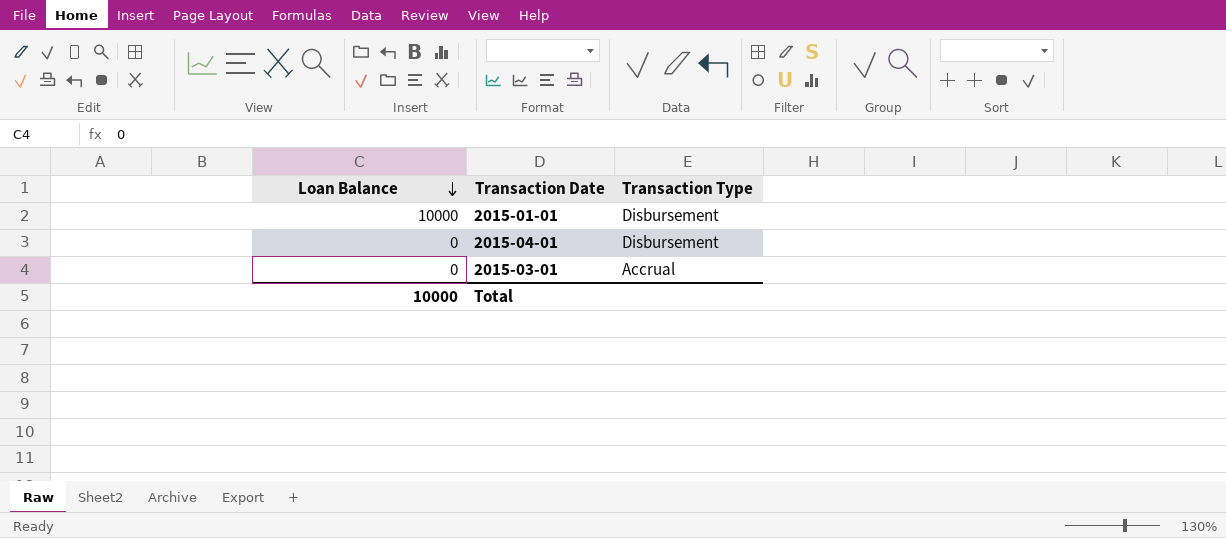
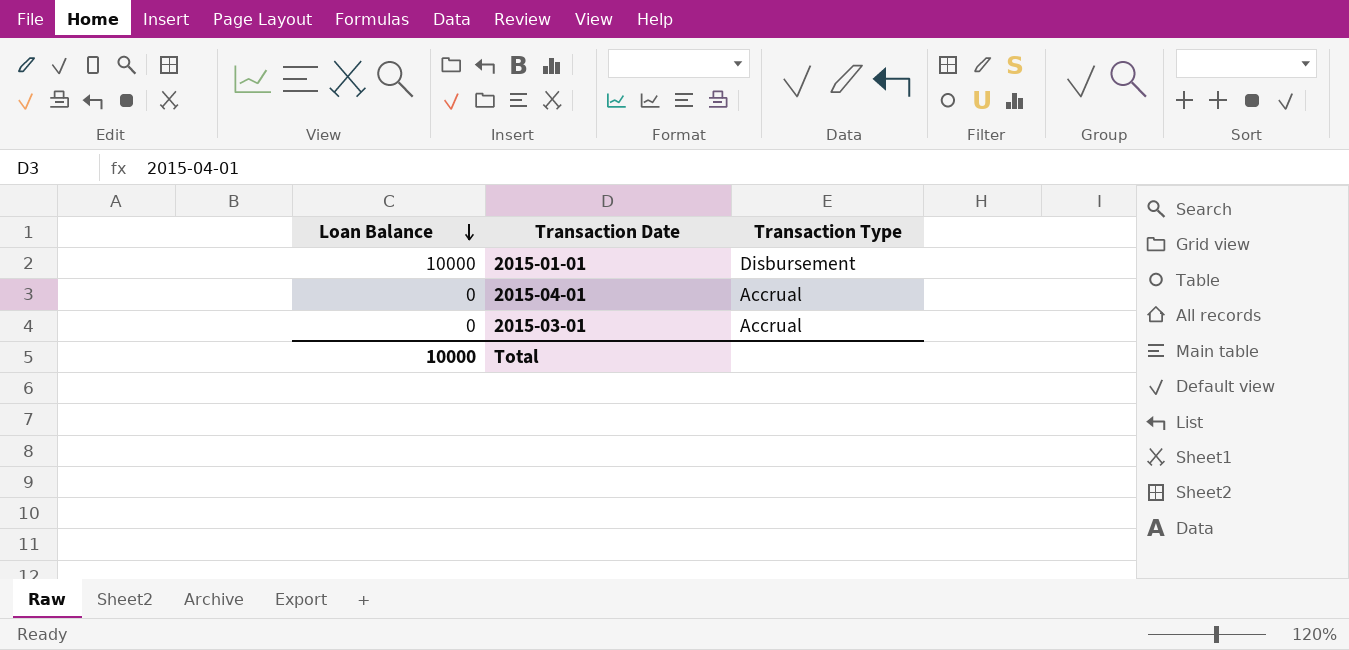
2015-04-01 | Transaction Type: Disbursement -> Accrual

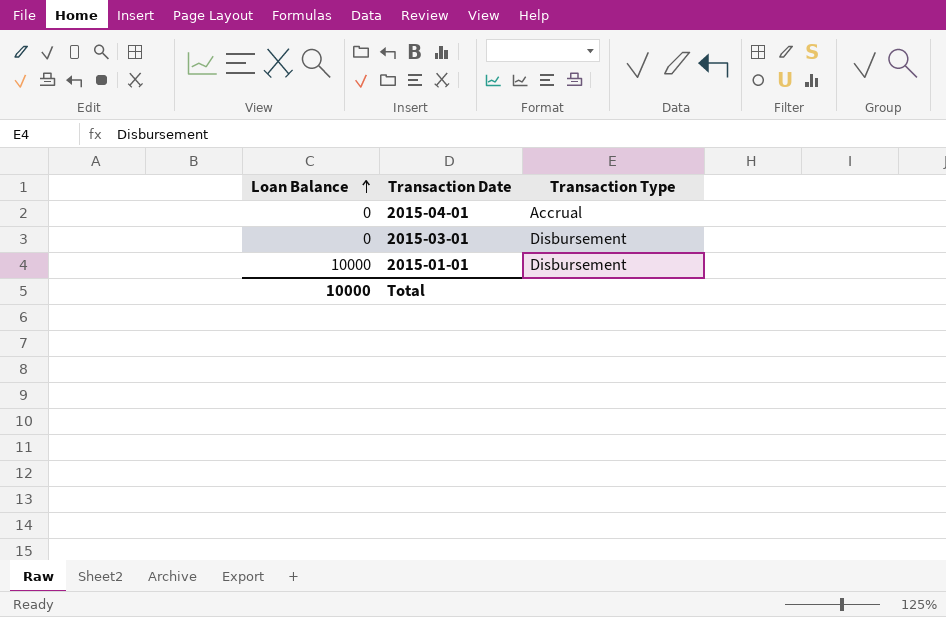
row order: Loan Balance descending -> Loan Balance ascending
2015-03-01 | Transaction Type: Accrual -> Disbursement

